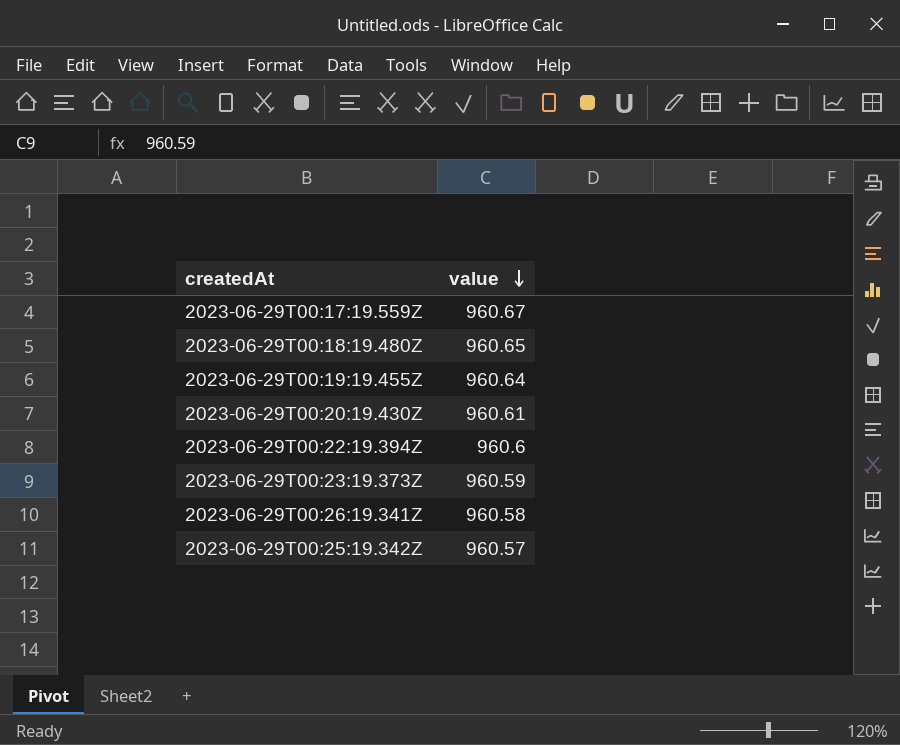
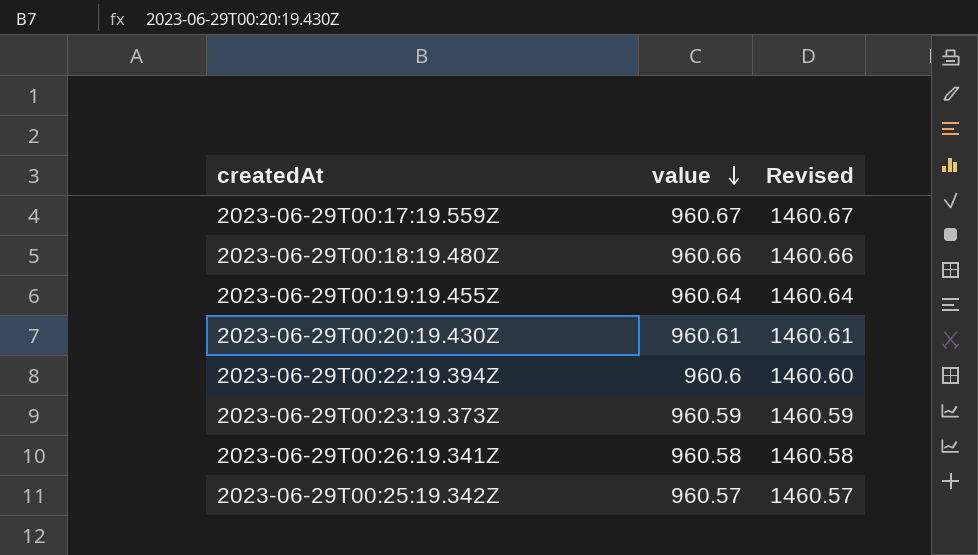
column Revised | formula: none -> [value] + 500
2023-06-29T00:18:19.480Z | value: 960.65 -> 960.66

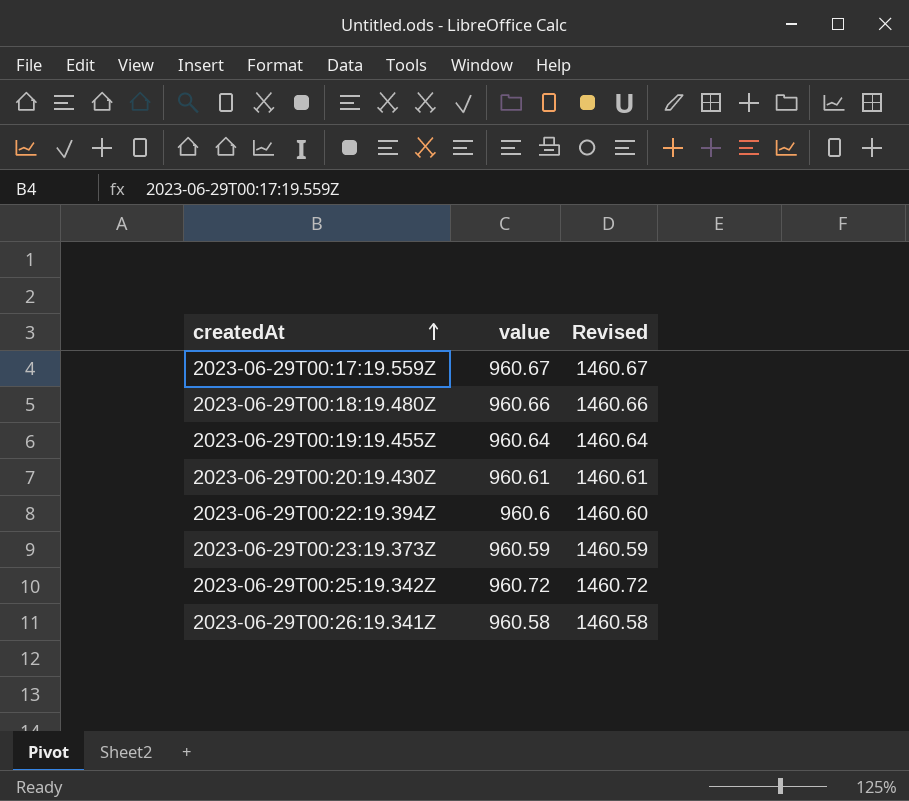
row order: value descending -> createdAt ascending
2023-06-29T00:25:19.342Z | value: 960.57 -> 960.72
2023-06-29T00:25:19.342Z | Revised: 1460.57 -> 1460.72

